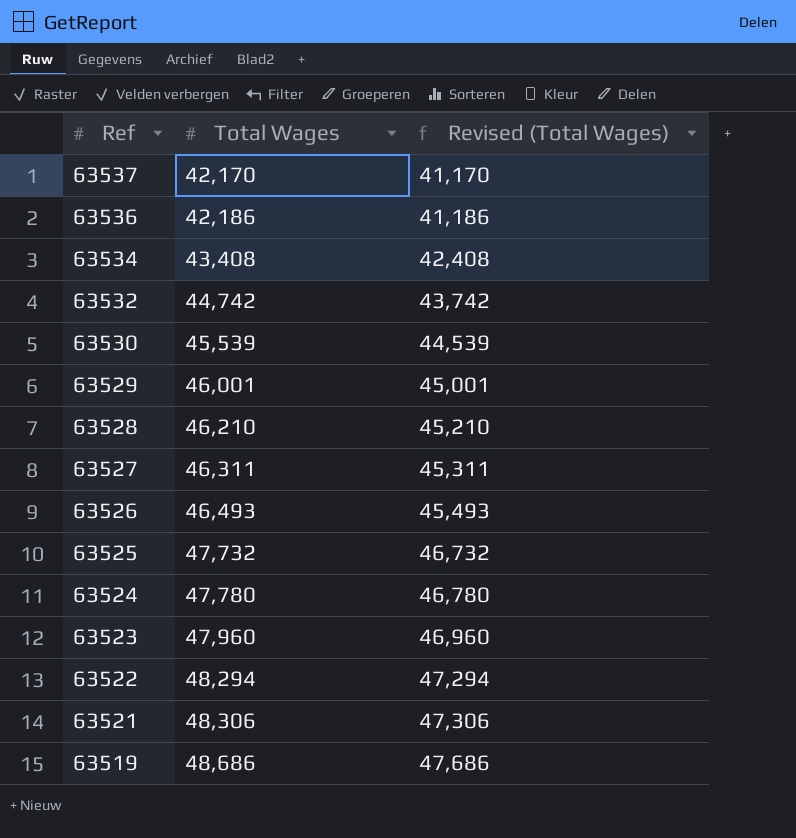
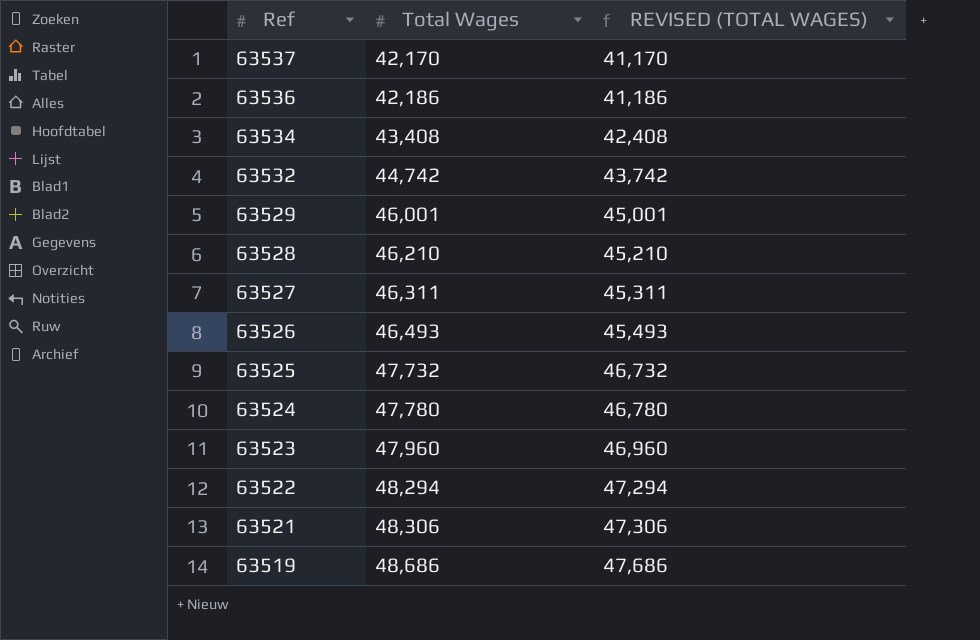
column name: Revised (Total Wages) -> REVISED (TOTAL WAGES)
row 63530: 45,539 | 44,539 -> none

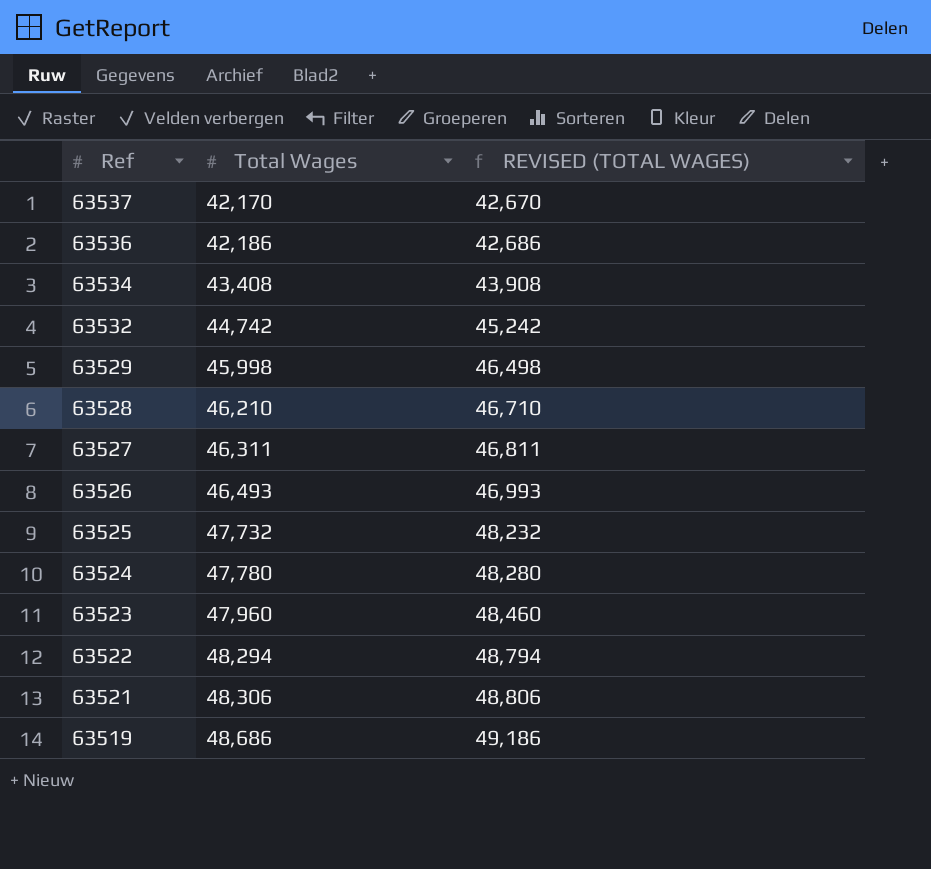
column REVISED (TOTAL WAGES) | formula: [Total Wages] - 1000 -> [Total Wages] + 500
63529 | Total Wages: 46,001 -> 45,998

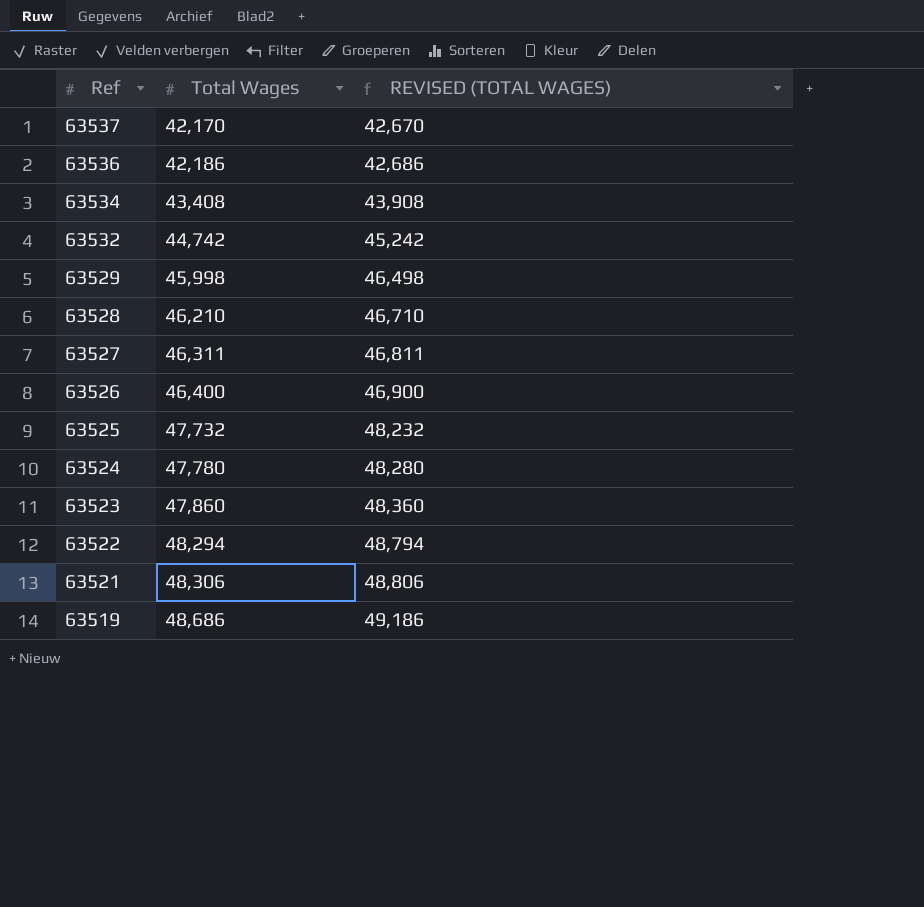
63526 | Total Wages: 46,493 -> 46,400
63526 | REVISED (TOTAL WAGES): 46,993 -> 46,900
63523 | Total Wages: 47,960 -> 47,860
63523 | REVISED (TOTAL WAGES): 48,460 -> 48,360

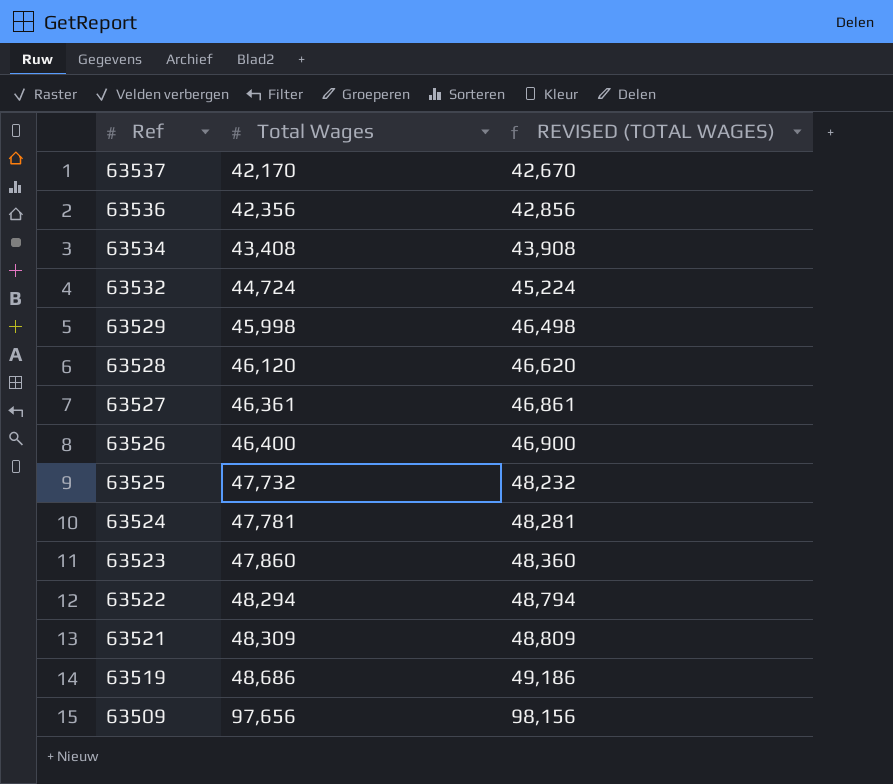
63536 | Total Wages: 42,186 -> 42,356
63536 | REVISED (TOTAL WAGES): 42,686 -> 42,856
63532 | Total Wages: 44,742 -> 44,724
63532 | REVISED (TOTAL WAGES): 45,242 -> 45,224
63528 | Total Wages: 46,210 -> 46,120
63528 | REVISED (TOTAL WAGES): 46,710 -> 46,620
63527 | Total Wages: 46,311 -> 46,361
63527 | REVISED (TOTAL WAGES): 46,811 -> 46,861
63524 | Total Wages: 47,780 -> 47,781
63524 | REVISED (TOTAL WAGES): 48,280 -> 48,281
63521 | Total Wages: 48,306 -> 48,309
63521 | REVISED (TOTAL WAGES): 48,806 -> 48,809
row 63509: none -> 97,656 | 98,156

